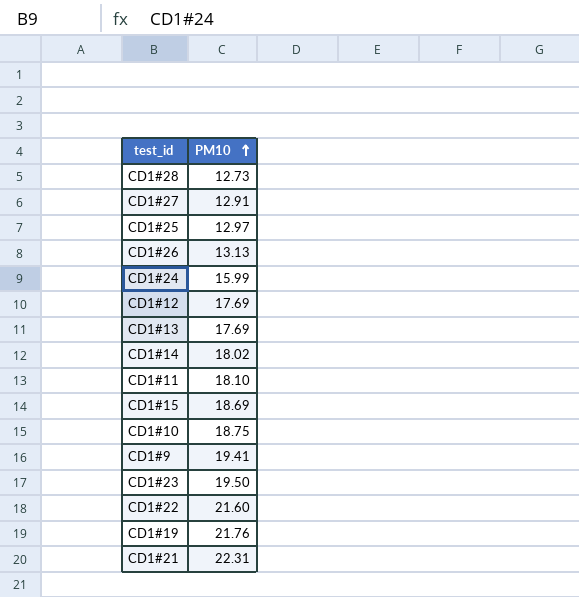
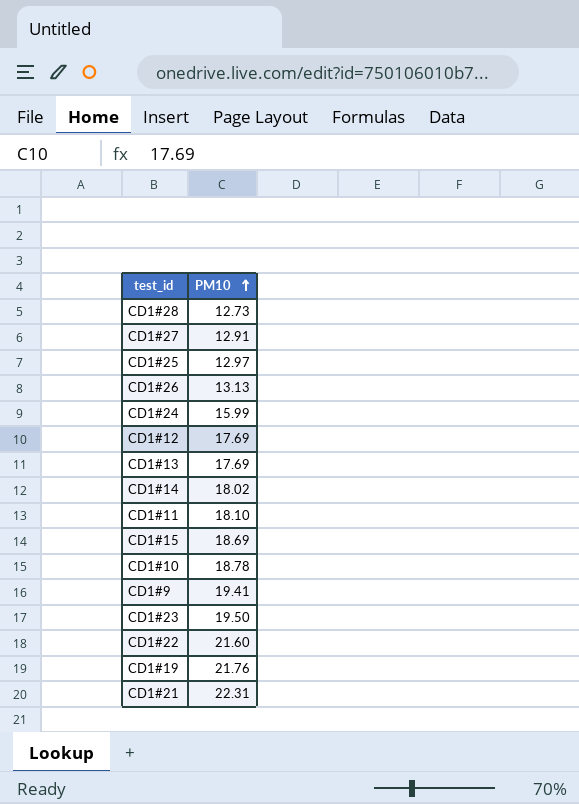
CD1#10 | PM10: 18.75 -> 18.78

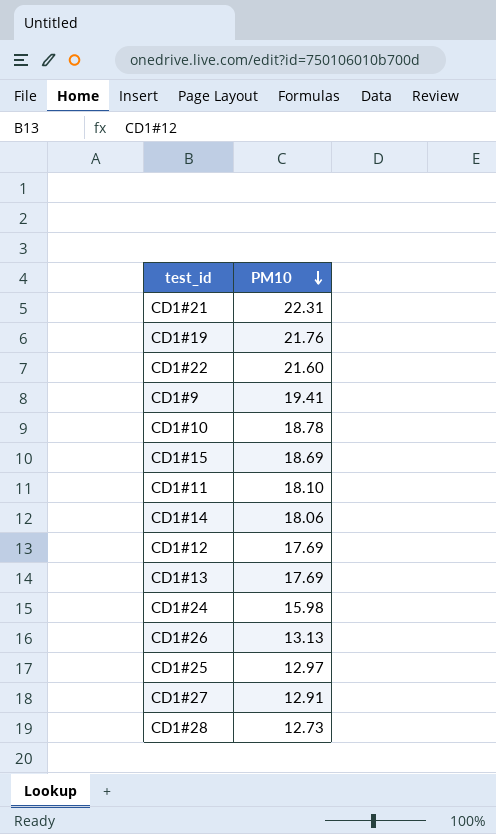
row order: PM10 ascending -> PM10 descending
row CD1#23: 19.50 -> none
CD1#14 | PM10: 18.02 -> 18.06
CD1#24 | PM10: 15.99 -> 15.98

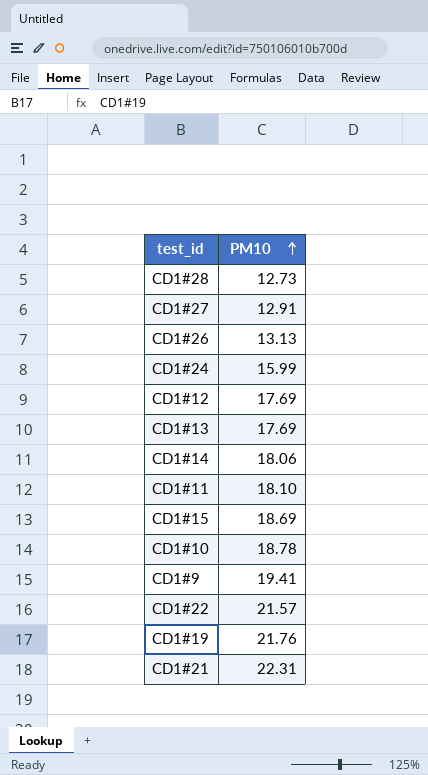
row order: PM10 descending -> PM10 ascending
row CD1#25: 12.97 -> none
CD1#24 | PM10: 15.98 -> 15.99
CD1#22 | PM10: 21.60 -> 21.57

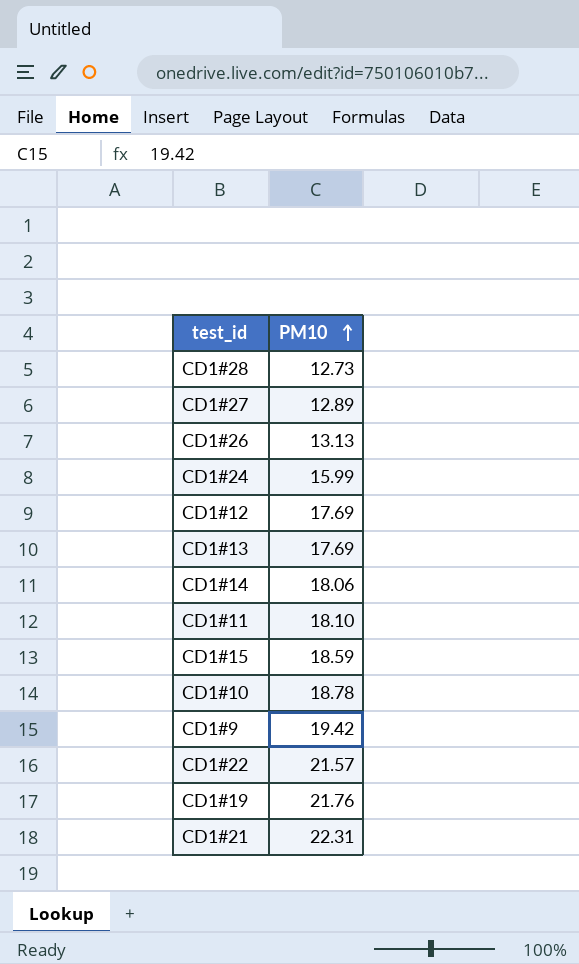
CD1#27 | PM10: 12.91 -> 12.89
CD1#15 | PM10: 18.69 -> 18.59
CD1#9 | PM10: 19.41 -> 19.42

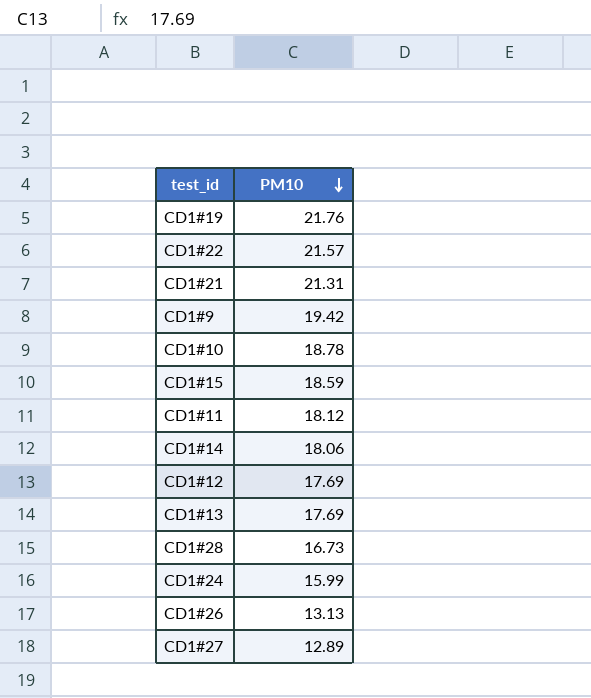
row order: PM10 ascending -> PM10 descending
CD1#21 | PM10: 22.31 -> 21.31
CD1#11 | PM10: 18.10 -> 18.12
CD1#28 | PM10: 12.73 -> 16.73

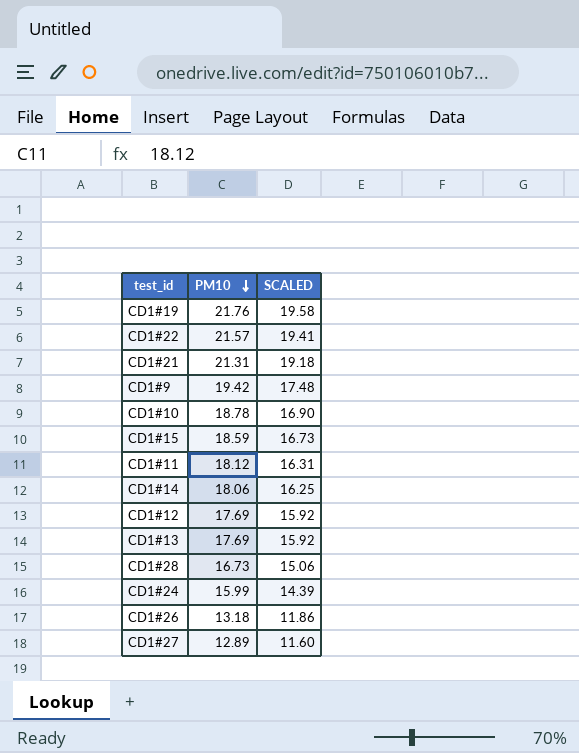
column SCALED | formula: none -> [PM10] * 0.9
CD1#26 | PM10: 13.13 -> 13.18

